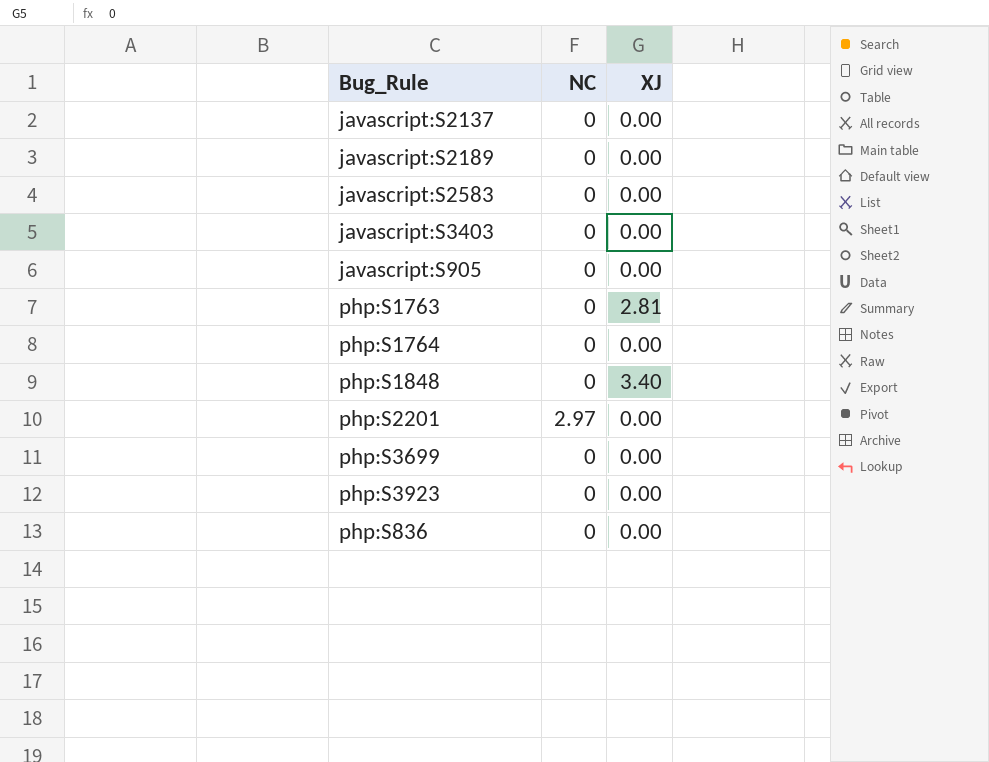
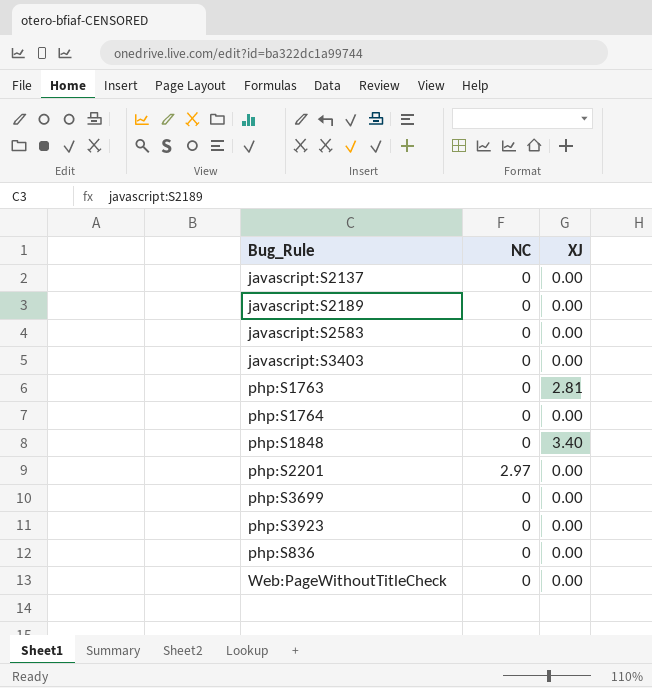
row javascript:S905: 0 | 0.00 -> none
row Web:PageWithoutTitleCheck: none -> 0 | 0.00

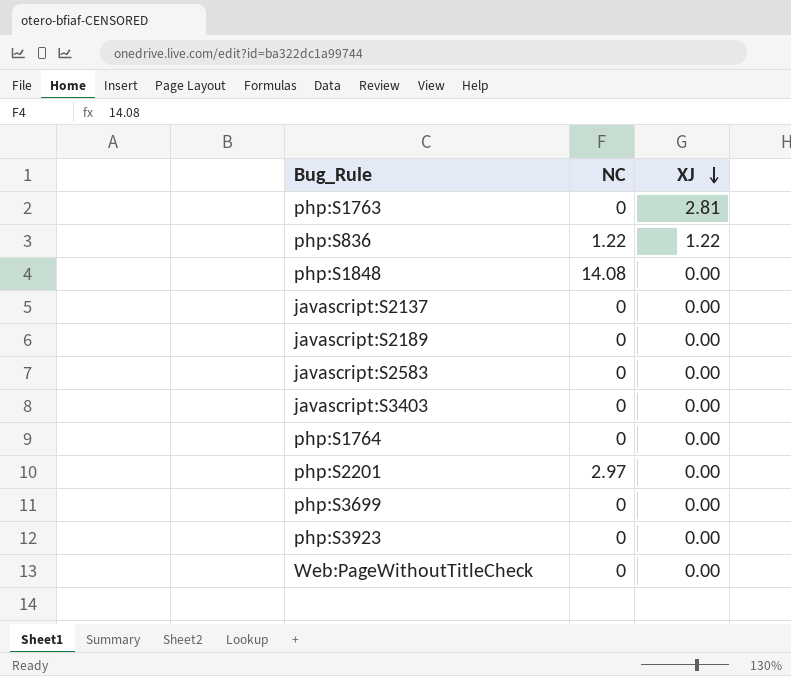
row order: none -> XJ descending
php:S836 | NC: 0 -> 1.22
php:S836 | XJ: 0.00 -> 1.22
php:S1848 | NC: 0 -> 14.08
php:S1848 | XJ: 3.40 -> 0.00

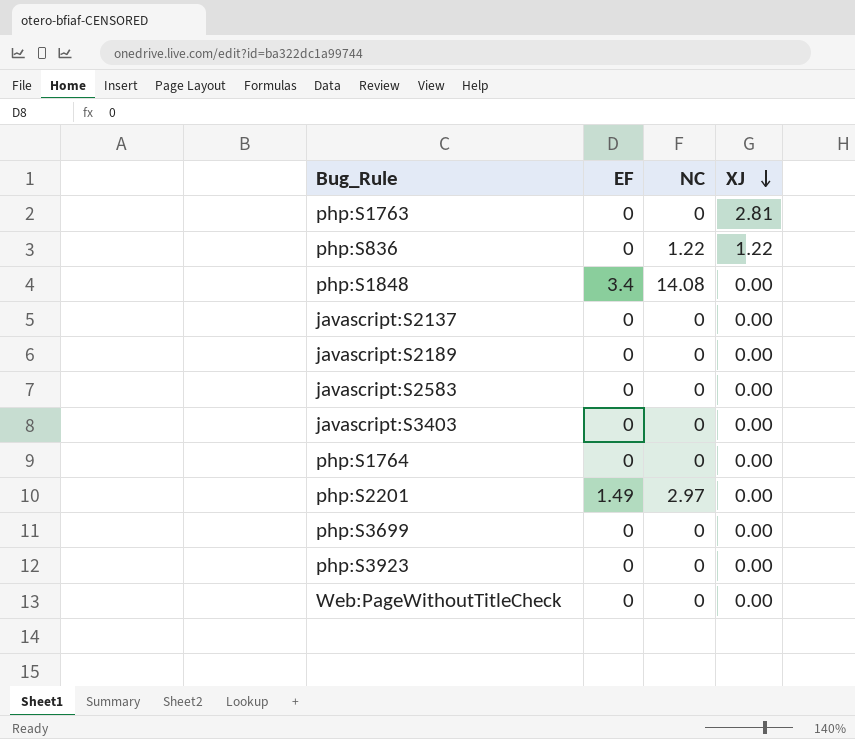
column EF | position: none -> 2

